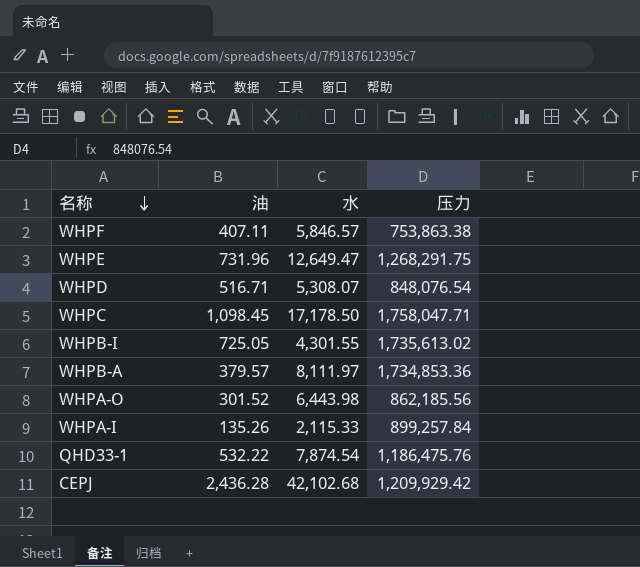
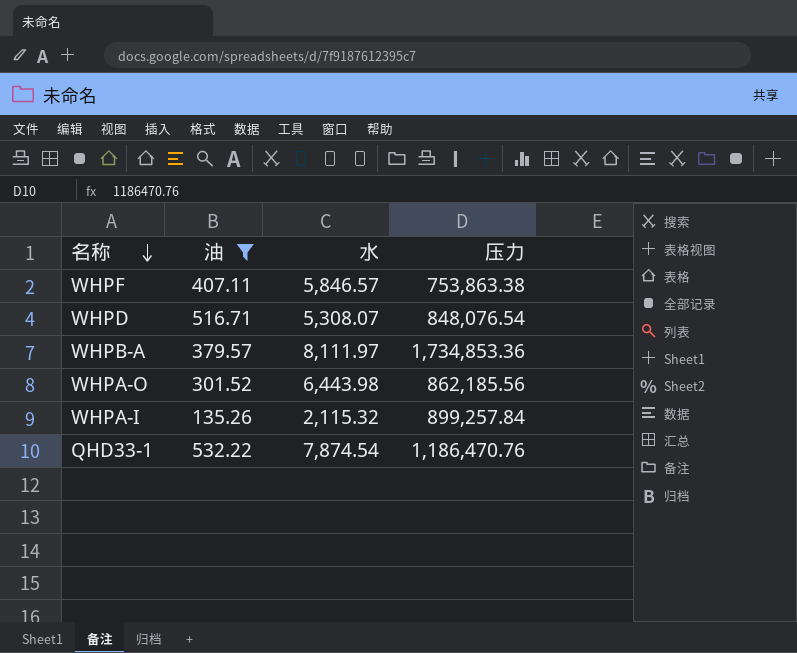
filter: none -> 油 <= 532.22
WHPA-I | 水: 2,115.33 -> 2,115.32
QHD33-1 | 压力: 1,186,475.76 -> 1,186,470.76

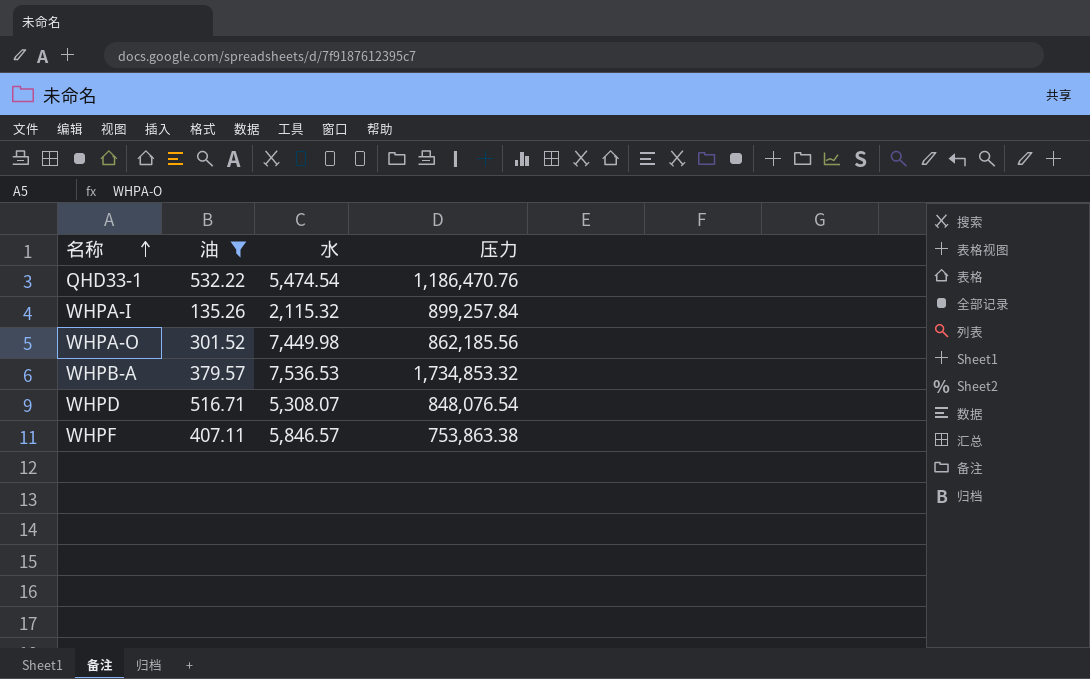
row order: 名称 descending -> 名称 ascending
QHD33-1 | 水: 7,874.54 -> 5,474.54
WHPA-O | 水: 6,443.98 -> 7,449.98
WHPB-A | 水: 8,111.97 -> 7,536.53
WHPB-A | 压力: 1,734,853.36 -> 1,734,853.32

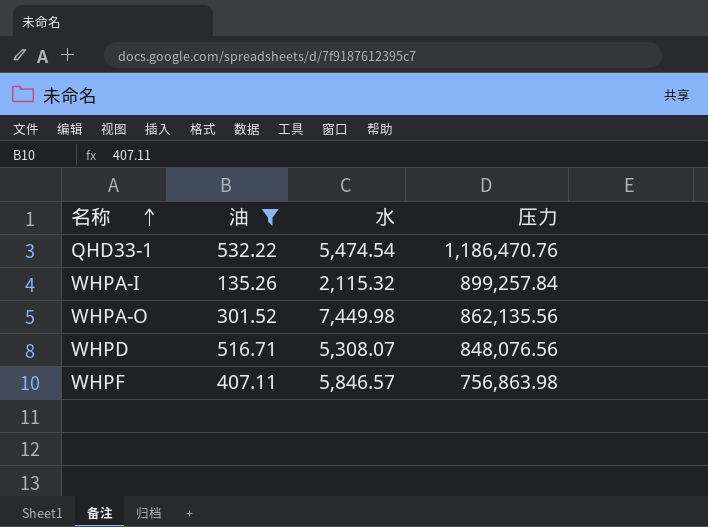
row WHPB-A: 379.57 | 7,536.53 | 1,734,853.32 -> none
WHPA-O | 压力: 862,185.56 -> 862,135.56
WHPD | 压力: 848,076.54 -> 848,076.56
WHPF | 压力: 753,863.38 -> 756,863.98

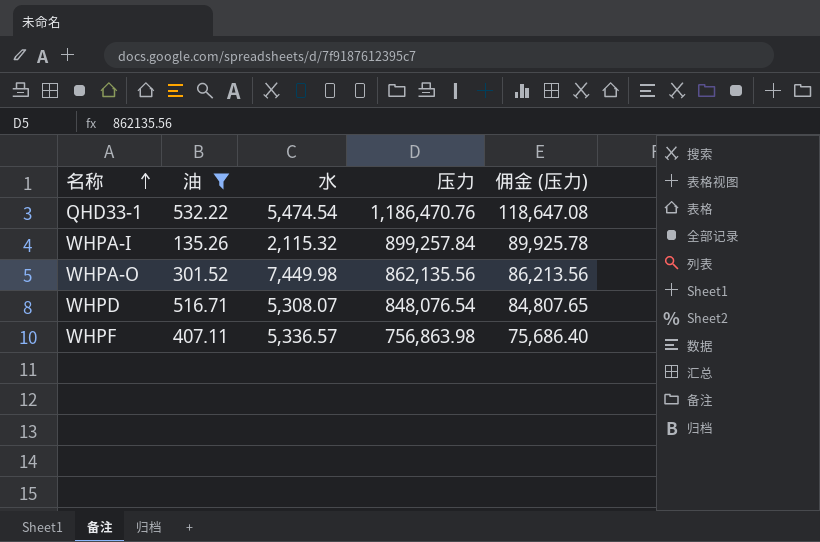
column 佣金 (压力) | formula: none -> [压力] * 0.1
WHPD | 压力: 848,076.56 -> 848,076.54
WHPF | 水: 5,846.57 -> 5,336.57

